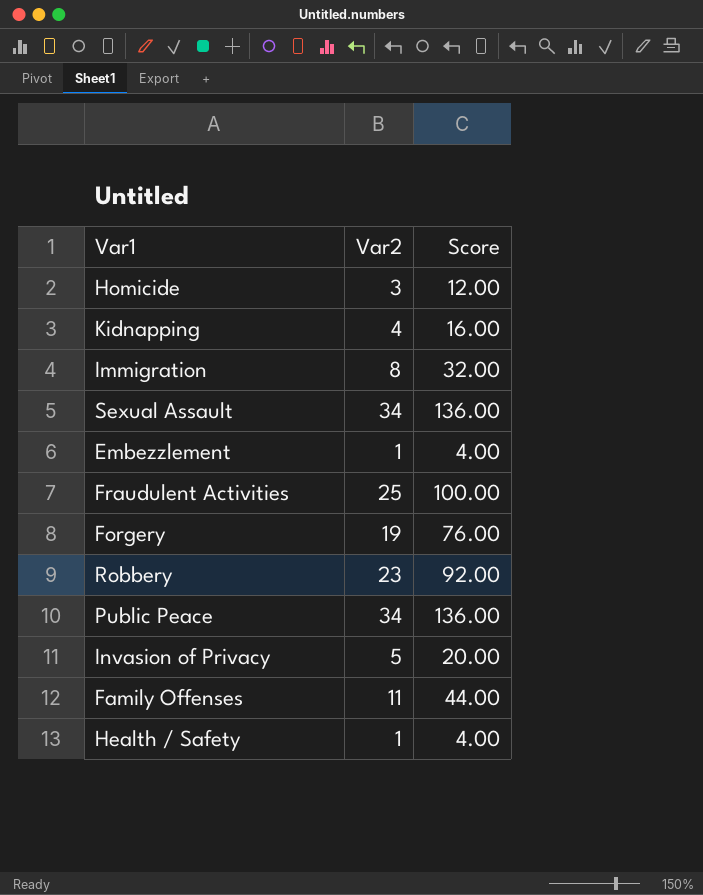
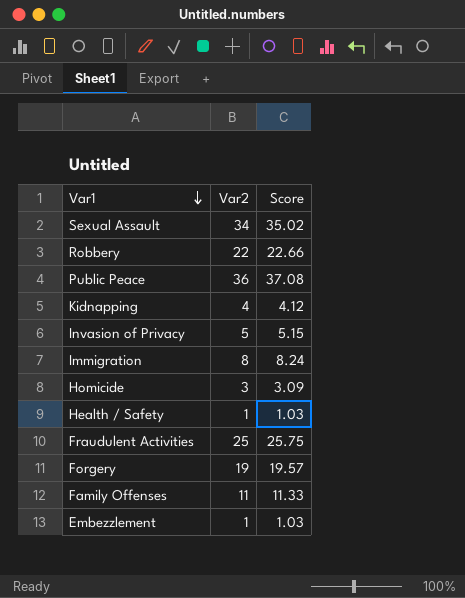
row order: none -> Var1 descending
column Score | formula: [Var2] * 4 -> [Var2] * 1.03
Robbery | Var2: 23 -> 22
Public Peace | Var2: 34 -> 36

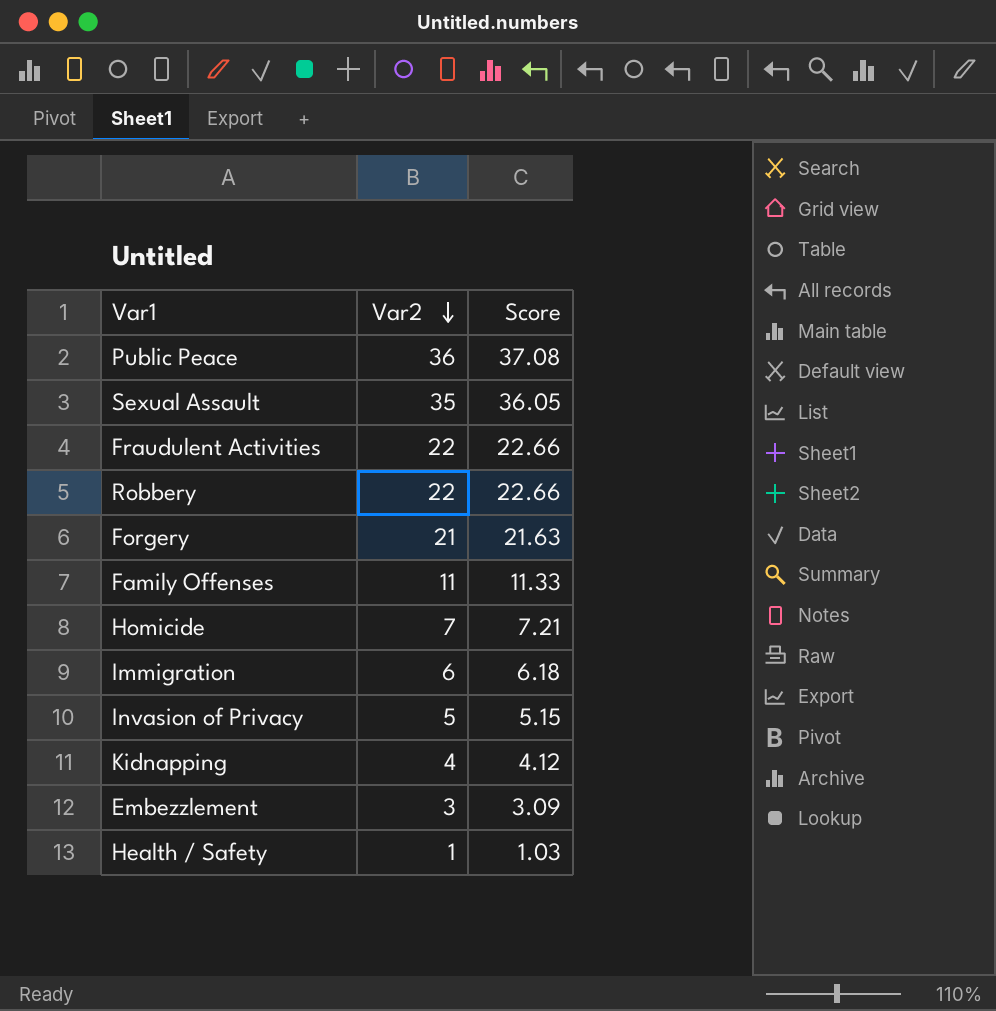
row order: Var1 descending -> Var2 descending
Sexual Assault | Var2: 34 -> 35
Sexual Assault | Score: 35.02 -> 36.05
Fraudulent Activities | Var2: 25 -> 22
Fraudulent Activities | Score: 25.75 -> 22.66
Forgery | Var2: 19 -> 21
Forgery | Score: 19.57 -> 21.63
Homicide | Var2: 3 -> 7
Homicide | Score: 3.09 -> 7.21
Immigration | Var2: 8 -> 6
Immigration | Score: 8.24 -> 6.18
Embezzlement | Var2: 1 -> 3
Embezzlement | Score: 1.03 -> 3.09

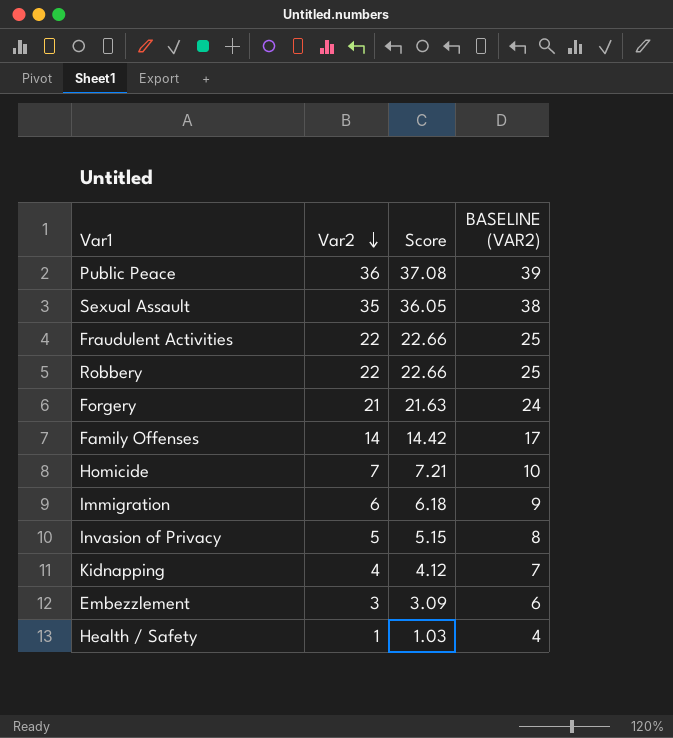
column BASELINE (VAR2) | formula: none -> [Var2] + 3
Family Offenses | Var2: 11 -> 14
Family Offenses | Score: 11.33 -> 14.42

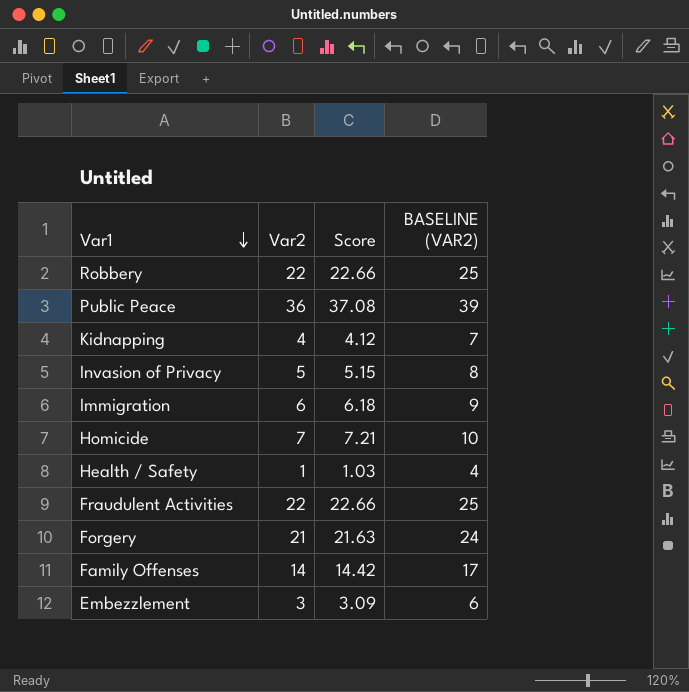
row order: Var2 descending -> Var1 descending
row Sexual Assault: 35 | 36.05 | 38 -> none

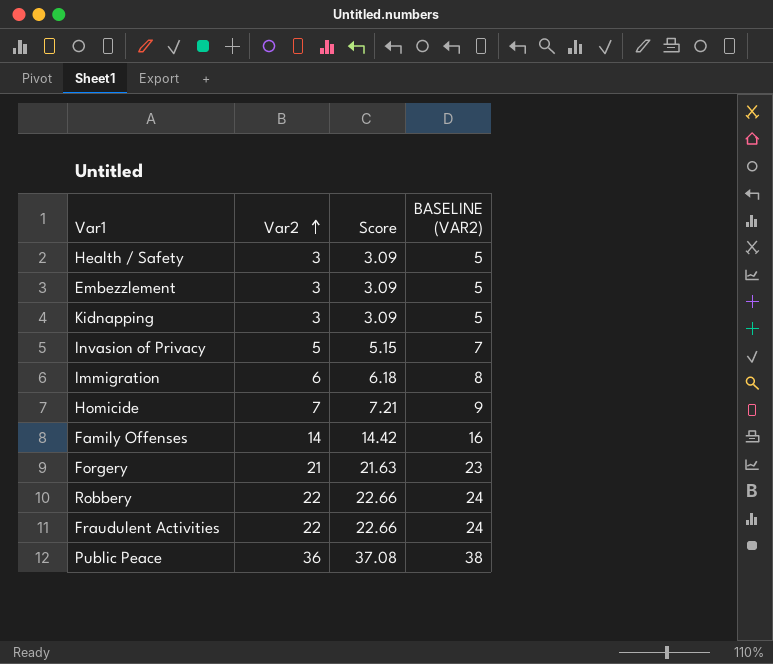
row order: Var1 descending -> Var2 ascending
column BASELINE (VAR2) | formula: [Var2] + 3 -> [Var2] + 2
Health / Safety | Var2: 1 -> 3
Health / Safety | Score: 1.03 -> 3.09
Kidnapping | Var2: 4 -> 3
Kidnapping | Score: 4.12 -> 3.09

